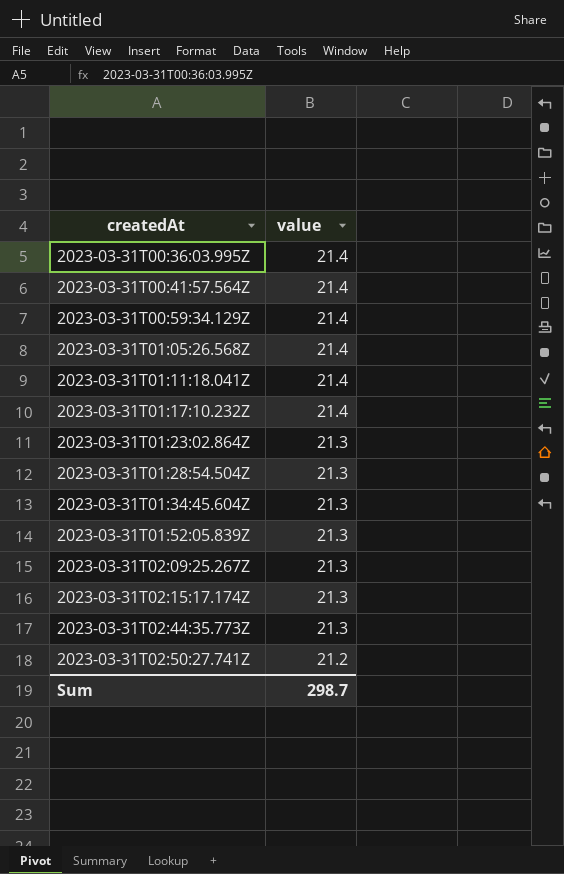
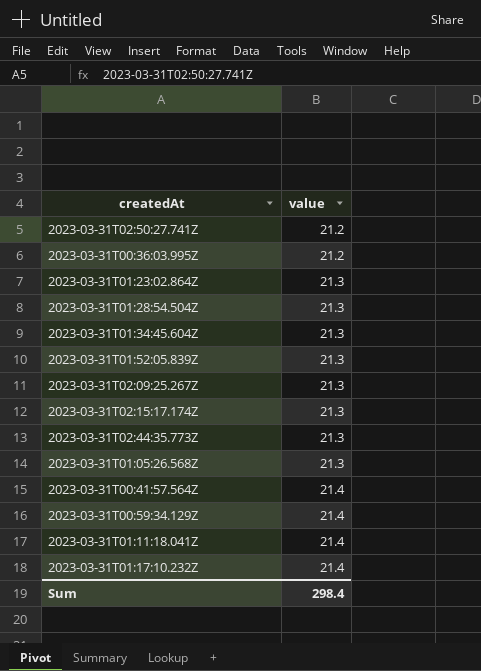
row order: createdAt ascending -> value ascending
2023-03-31T00:36:03.995Z | value: 21.4 -> 21.2
2023-03-31T01:05:26.568Z | value: 21.4 -> 21.3
Sum | value: 298.7 -> 298.4

